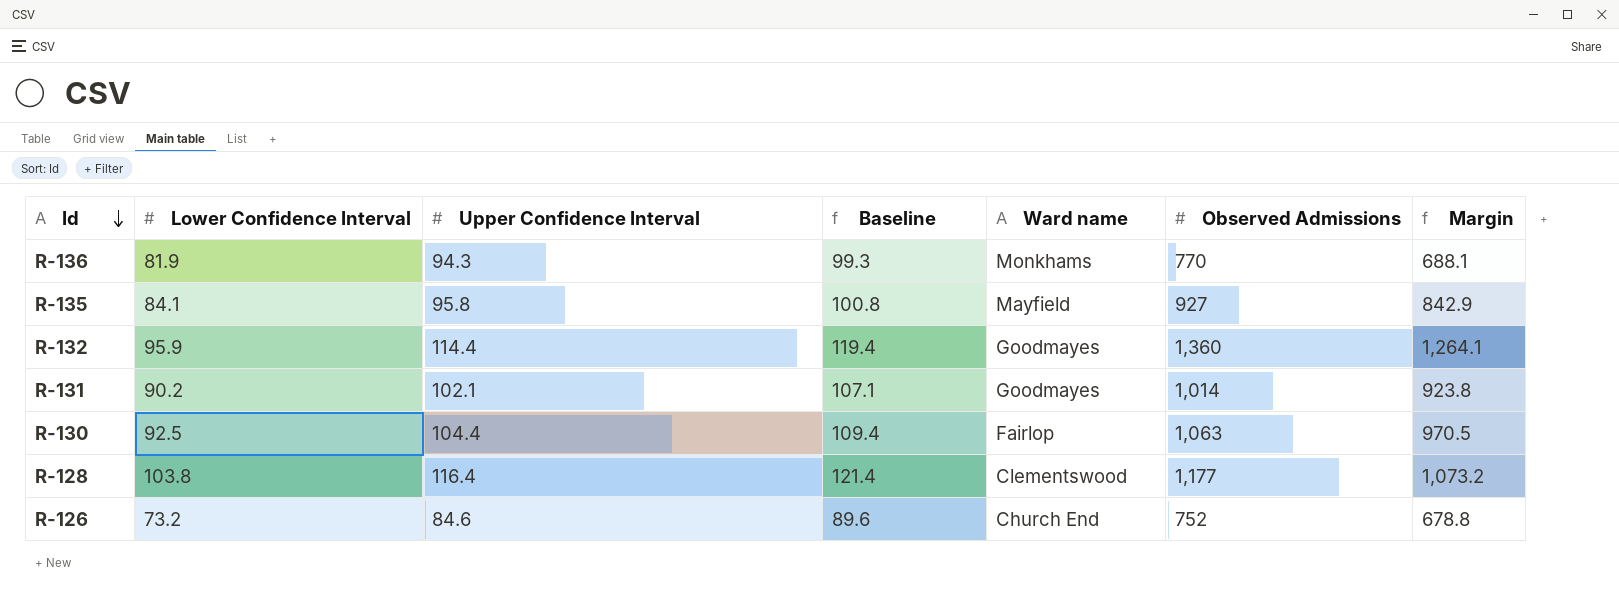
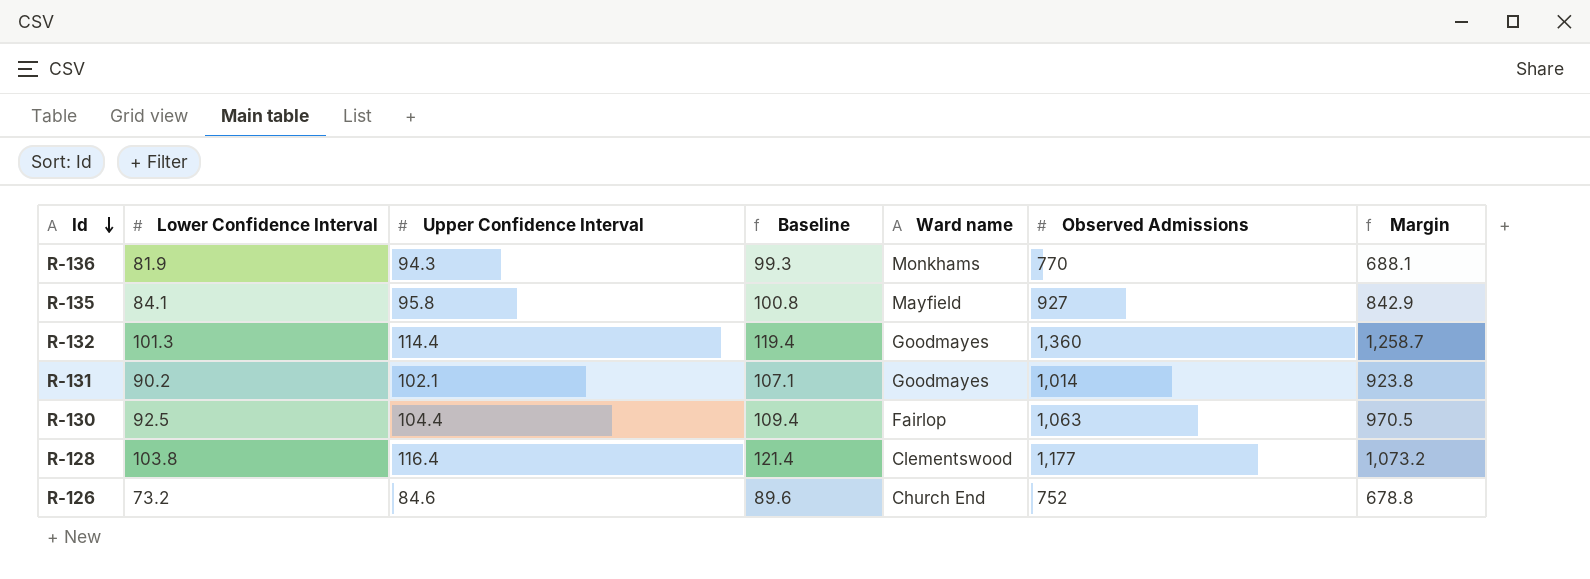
R-132 | Lower Confidence Interval: 95.9 -> 101.3
R-132 | Margin: 1,264.1 -> 1,258.7

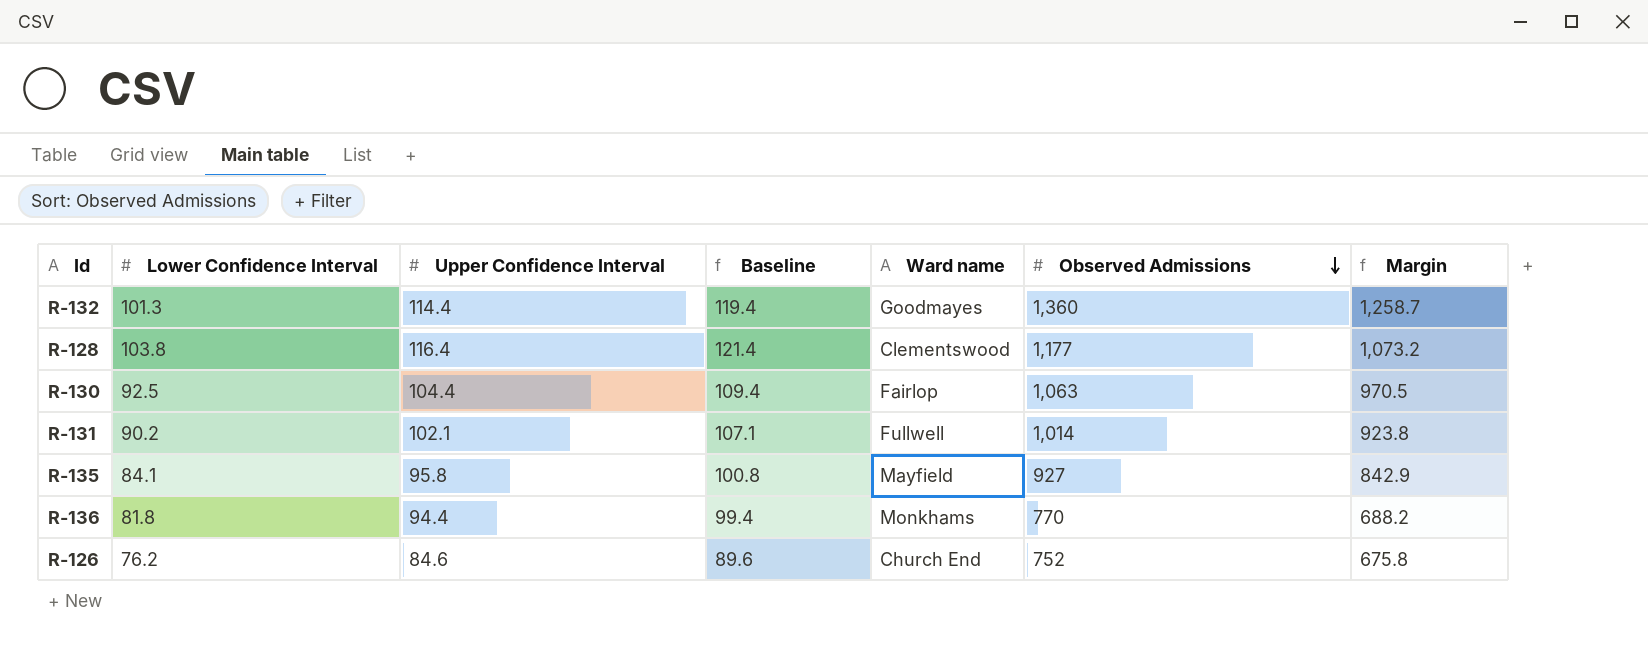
row order: Id descending -> Observed Admissions descending
R-131 | Ward name: Goodmayes -> Fullwell
R-136 | Lower Confidence Interval: 81.9 -> 81.8
R-136 | Upper Confidence Interval: 94.3 -> 94.4
R-136 | Baseline: 99.3 -> 99.4
R-136 | Margin: 688.1 -> 688.2
R-126 | Lower Confidence Interval: 73.2 -> 76.2
R-126 | Margin: 678.8 -> 675.8

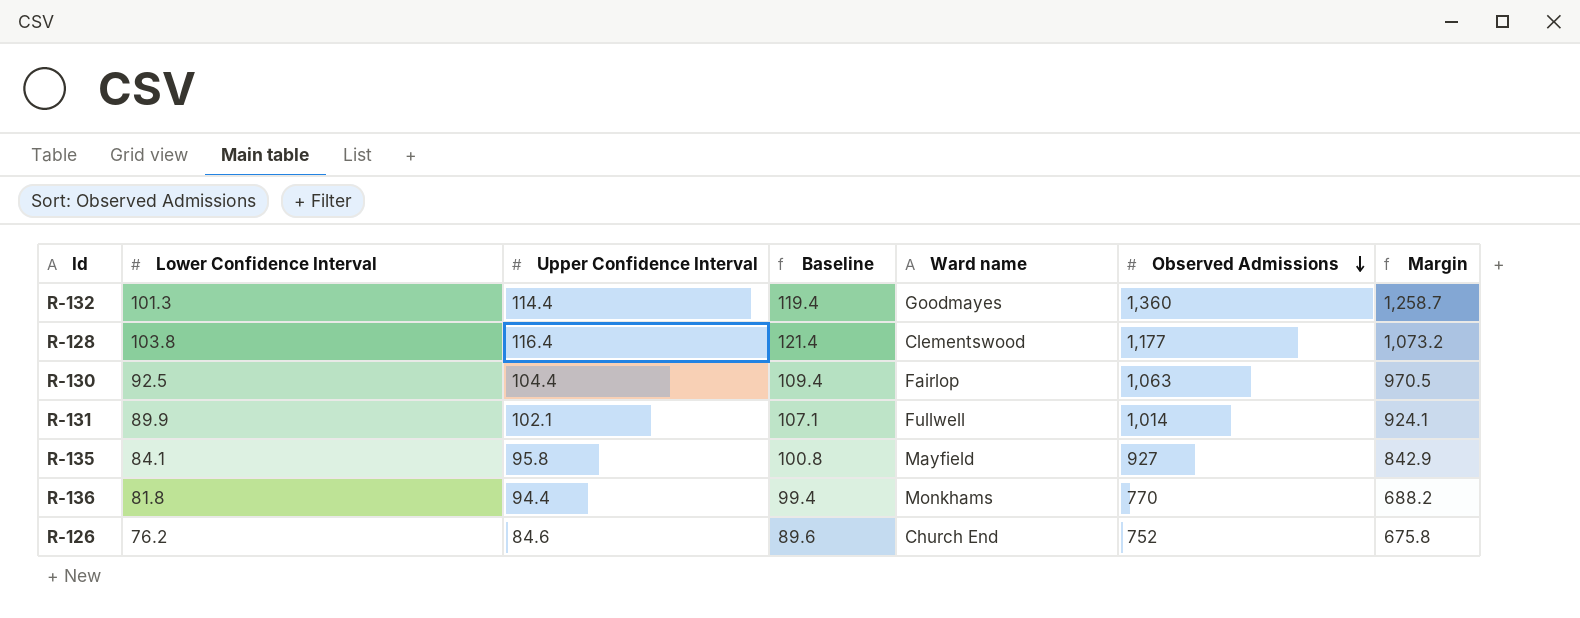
R-131 | Lower Confidence Interval: 90.2 -> 89.9
R-131 | Margin: 923.8 -> 924.1

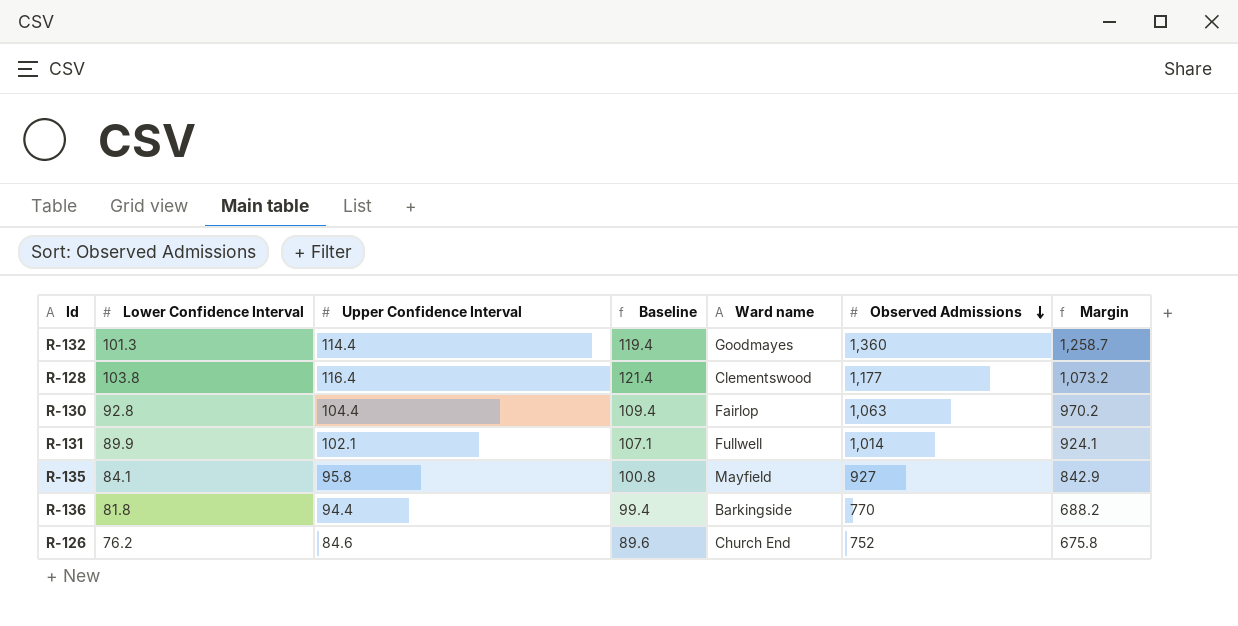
R-130 | Lower Confidence Interval: 92.5 -> 92.8
R-130 | Margin: 970.5 -> 970.2
R-136 | Ward name: Monkhams -> Barkingside

